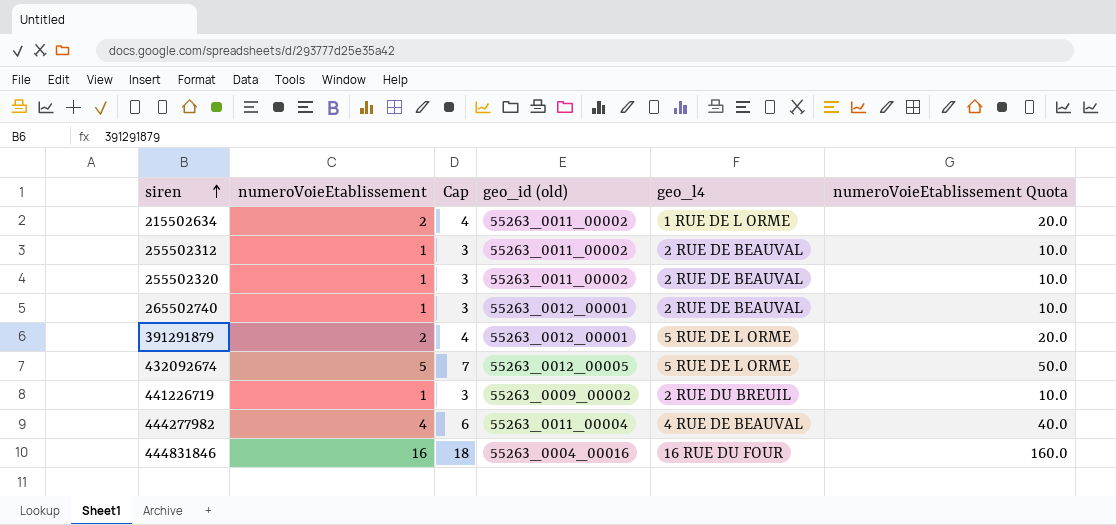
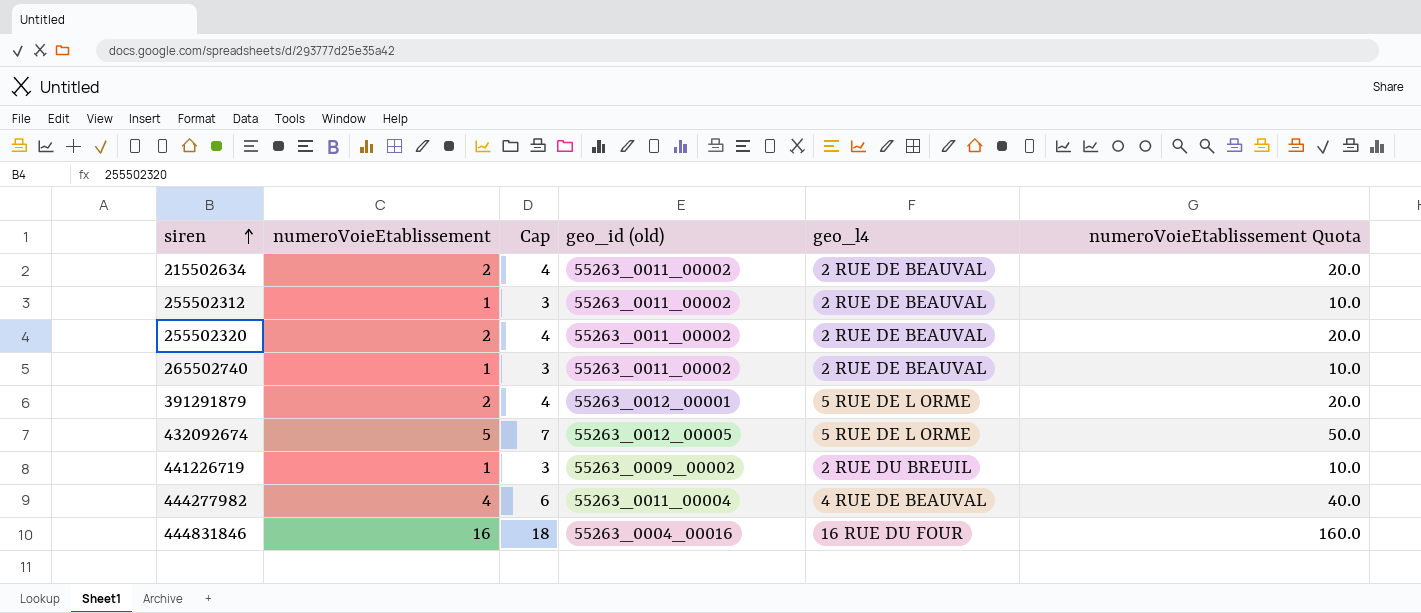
215502634 | geo_l4: 1 RUE DE L ORME -> 2 RUE DE BEAUVAL
255502320 | numeroVoieEtablissement: 1 -> 2
255502320 | Cap: 3 -> 4
255502320 | numeroVoieEtablissement Quota: 10.0 -> 20.0
265502740 | geo_id (old): 55263_0012_00001 -> 55263_0011_00002

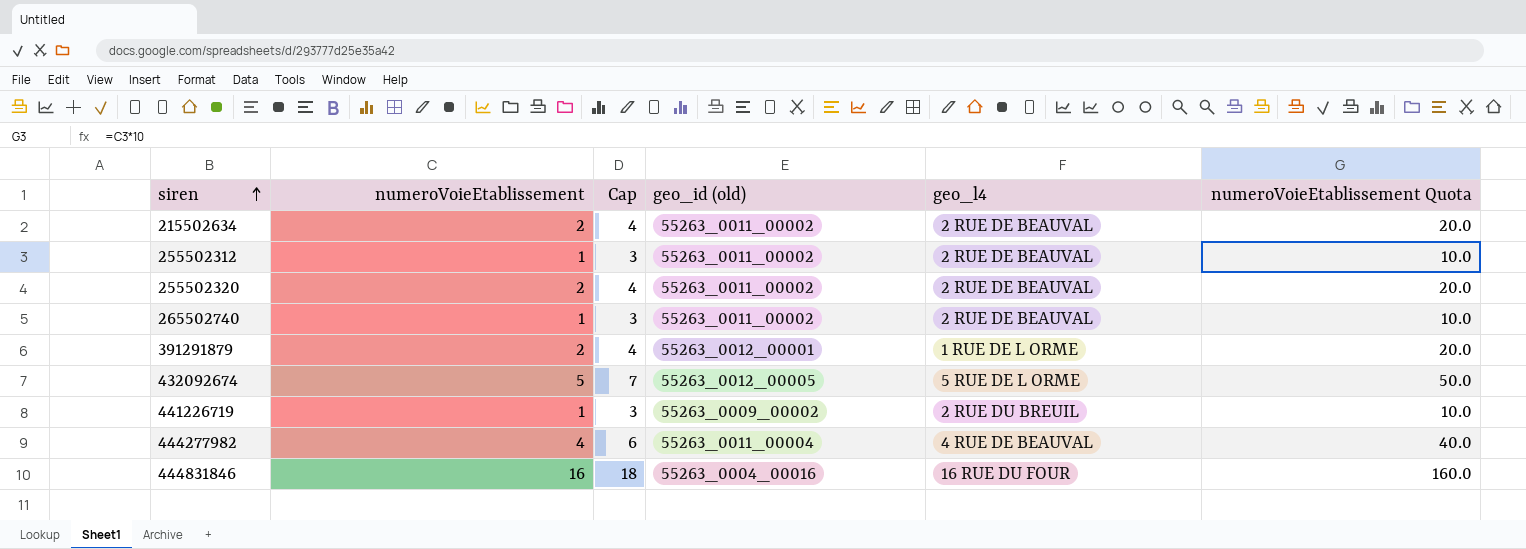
391291879 | geo_l4: 5 RUE DE L ORME -> 1 RUE DE L ORME

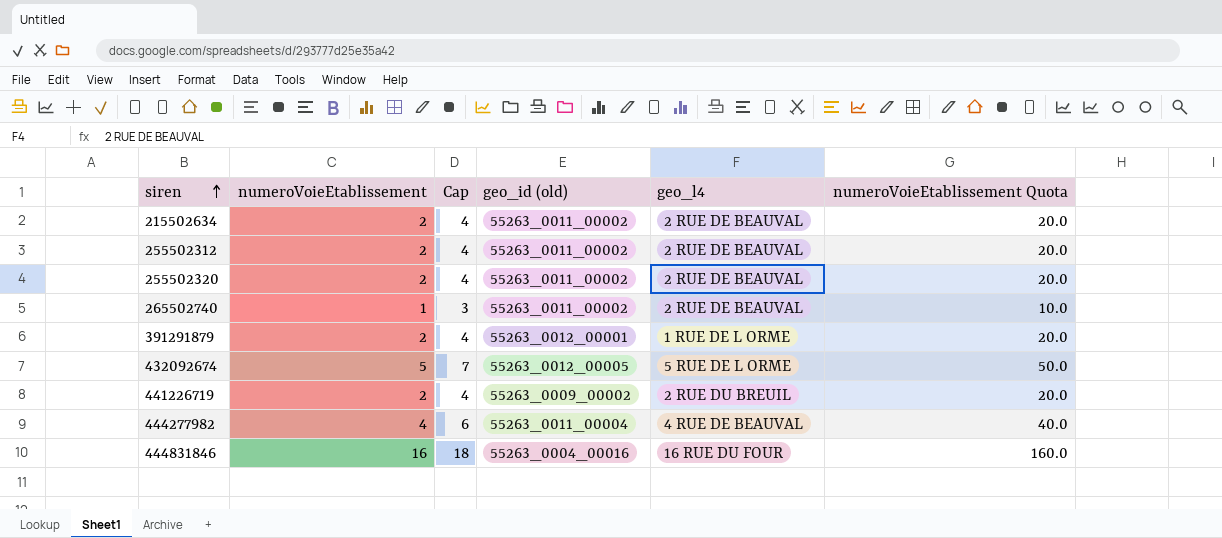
255502312 | numeroVoieEtablissement: 1 -> 2
255502312 | Cap: 3 -> 4
255502312 | numeroVoieEtablissement Quota: 10.0 -> 20.0
441226719 | numeroVoieEtablissement: 1 -> 2
441226719 | Cap: 3 -> 4
441226719 | numeroVoieEtablissement Quota: 10.0 -> 20.0

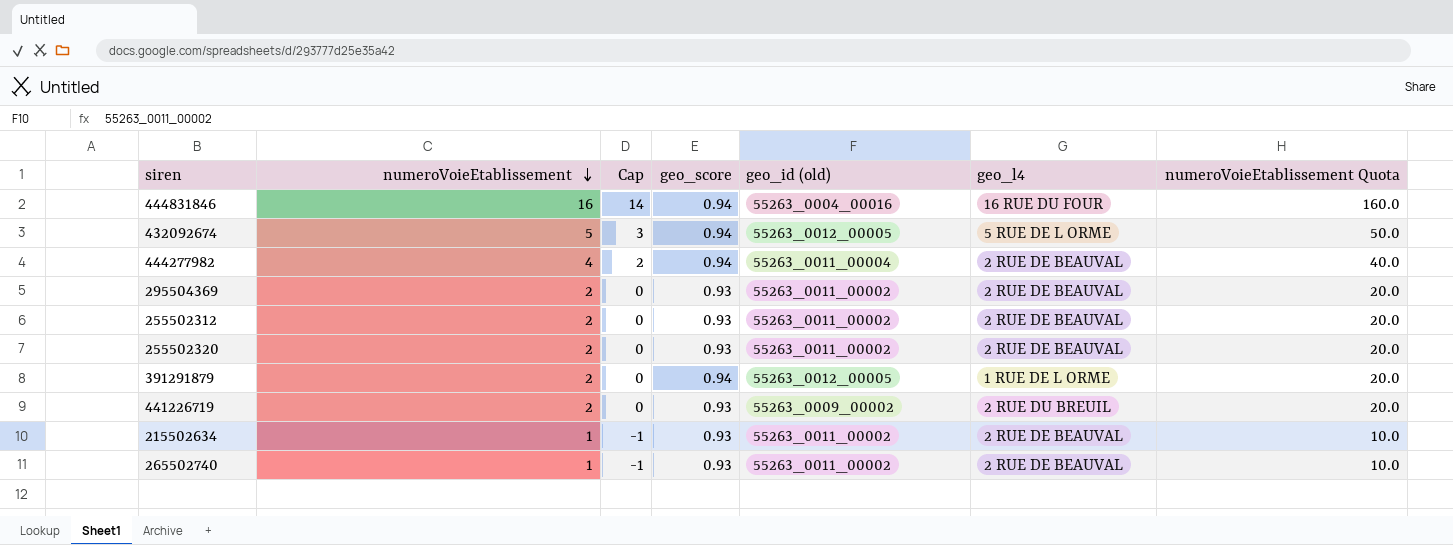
row order: siren ascending -> numeroVoieEtablissement descending
column Cap | formula: [numeroVoieEtablissement] + 2 -> [numeroVoieEtablissement] - 2
column geo_score | position: none -> 4
444277982 | geo_l4: 4 RUE DE BEAUVAL -> 2 RUE DE BEAUVAL
row 295504369: none -> 2 | 0 | 0.93 | 55263_0011_00002 | 2 RUE DE BEAUVAL | 20.0
391291879 | geo_id (old): 55263_0012_00001 -> 55263_0012_00005
215502634 | numeroVoieEtablissement: 2 -> 1
215502634 | numeroVoieEtablissement Quota: 20.0 -> 10.0

